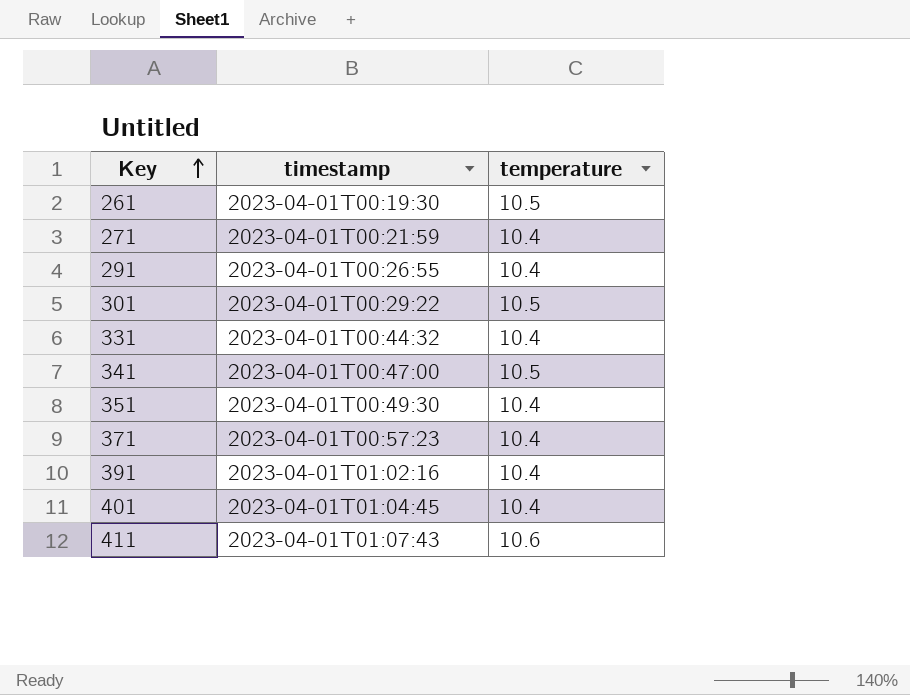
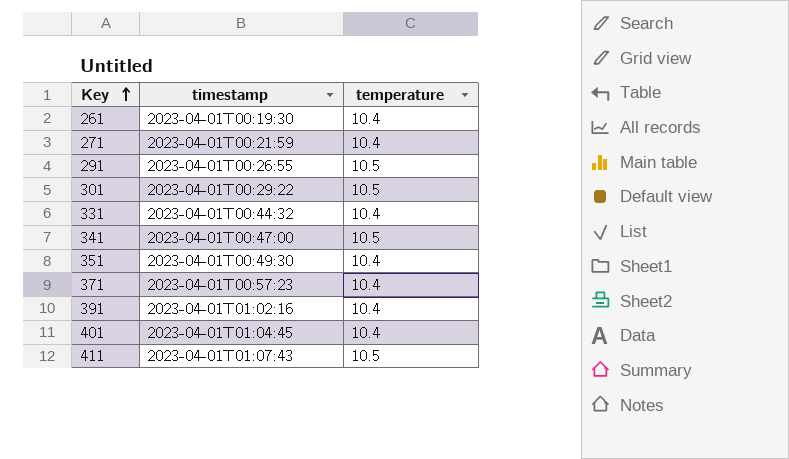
261 | temperature: 10.5 -> 10.4
291 | temperature: 10.4 -> 10.5
411 | temperature: 10.6 -> 10.5

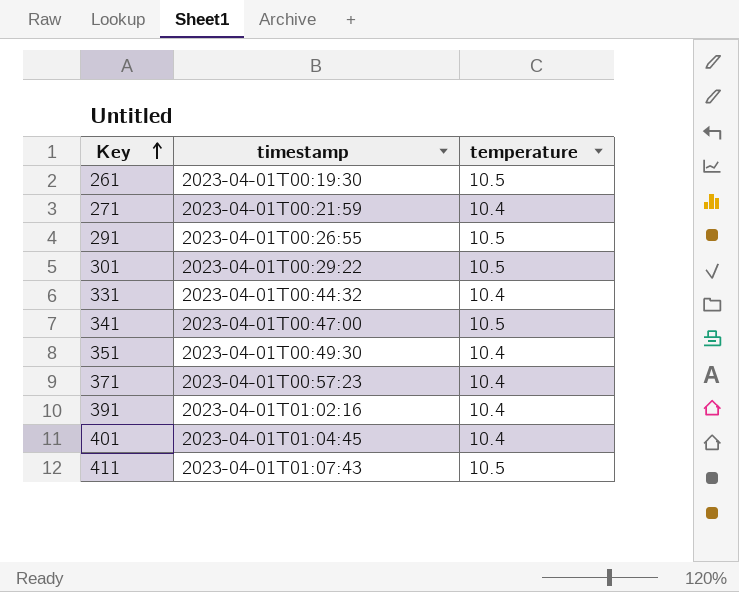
261 | temperature: 10.4 -> 10.5

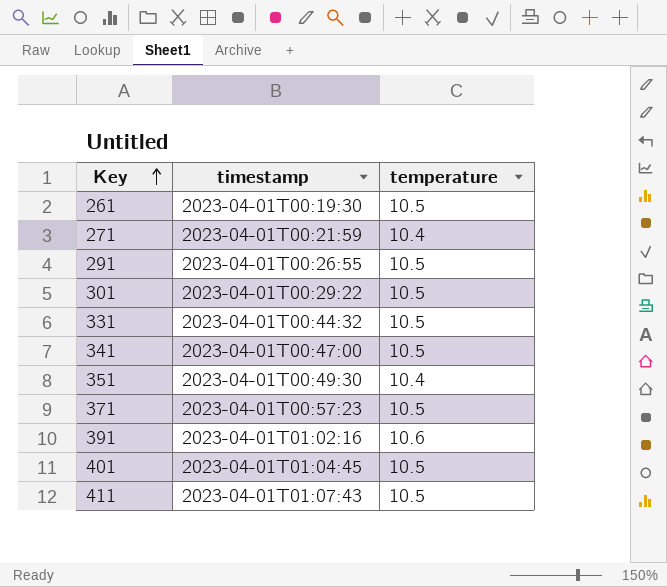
331 | temperature: 10.4 -> 10.5
371 | temperature: 10.4 -> 10.5
391 | temperature: 10.4 -> 10.6
401 | temperature: 10.4 -> 10.5

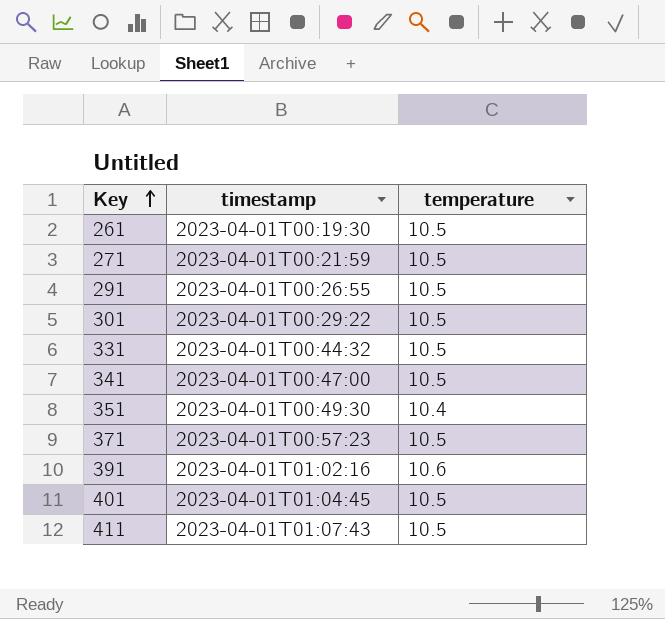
271 | temperature: 10.4 -> 10.5

